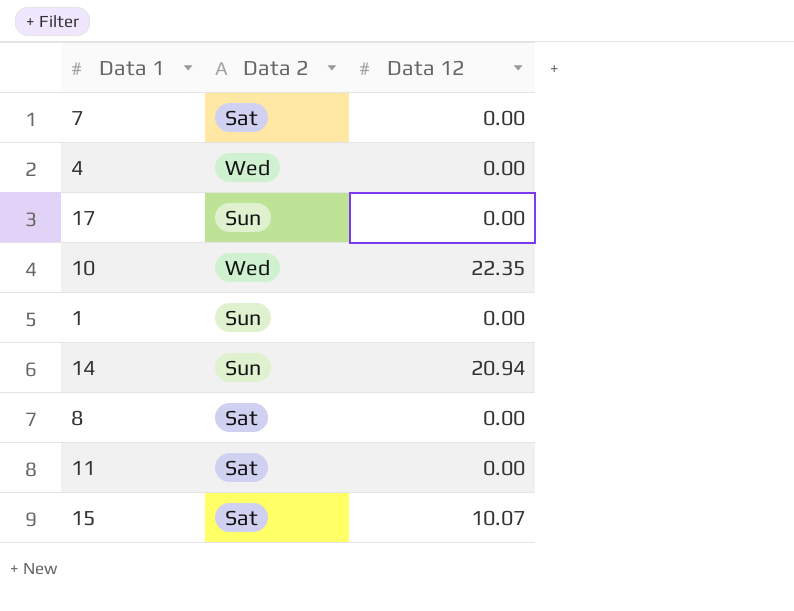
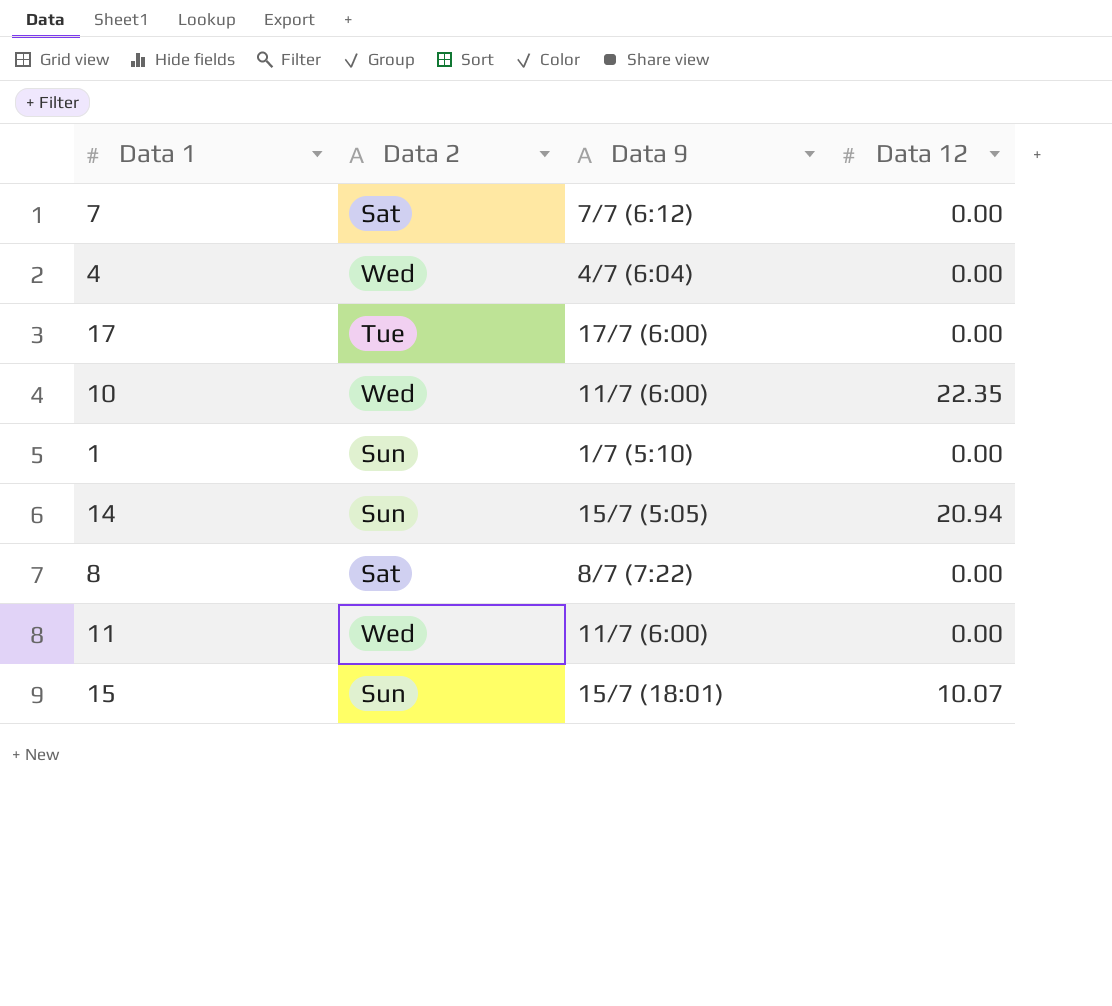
column Data 9 | position: none -> 3
17 | Data 2: Sun -> Tue
11 | Data 2: Sat -> Wed
15 | Data 2: Sat -> Sun

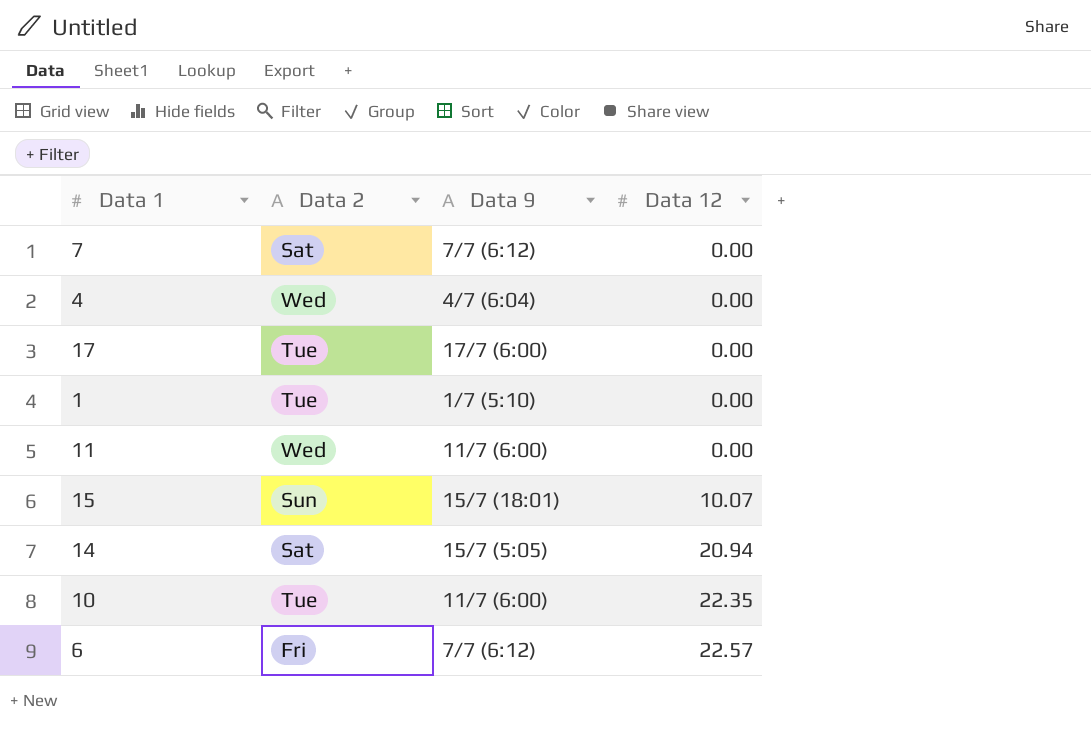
row order: none -> Data 12 ascending
row 8: Sat | 8/7 (7:22) | 0.00 -> none
1 | Data 2: Sun -> Tue
14 | Data 2: Sun -> Sat
10 | Data 2: Wed -> Tue
row 6: none -> Fri | 7/7 (6:12) | 22.57

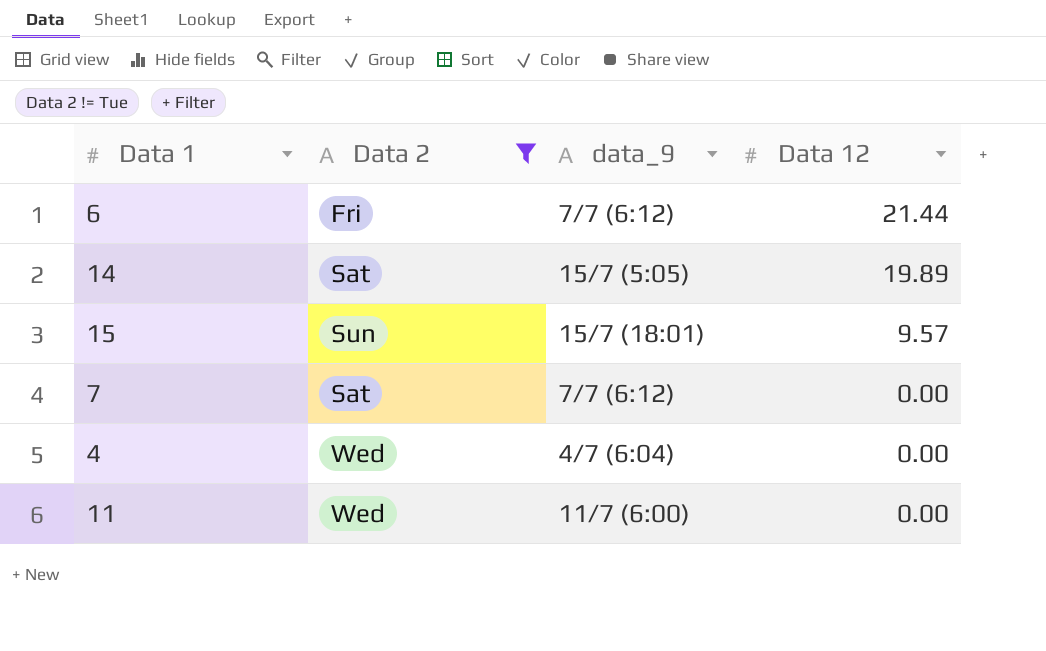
filter: none -> Data 2 != Tue
row order: Data 12 ascending -> Data 12 descending
column name: Data 9 -> data_9
6 | Data 12: 22.57 -> 21.44
14 | Data 12: 20.94 -> 19.89
15 | Data 12: 10.07 -> 9.57

